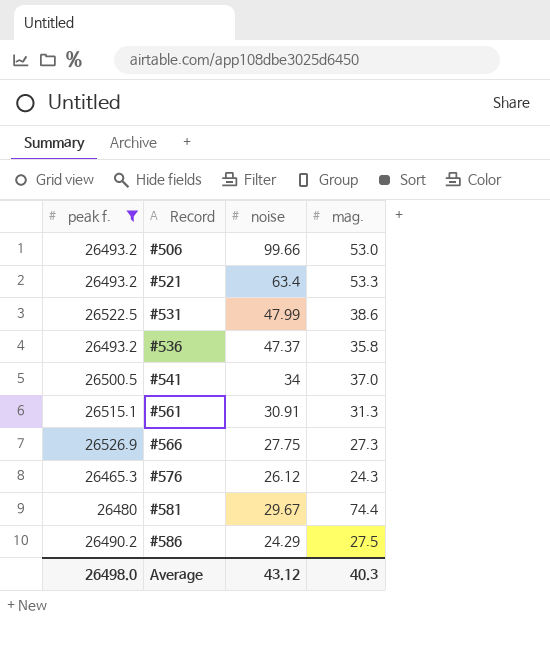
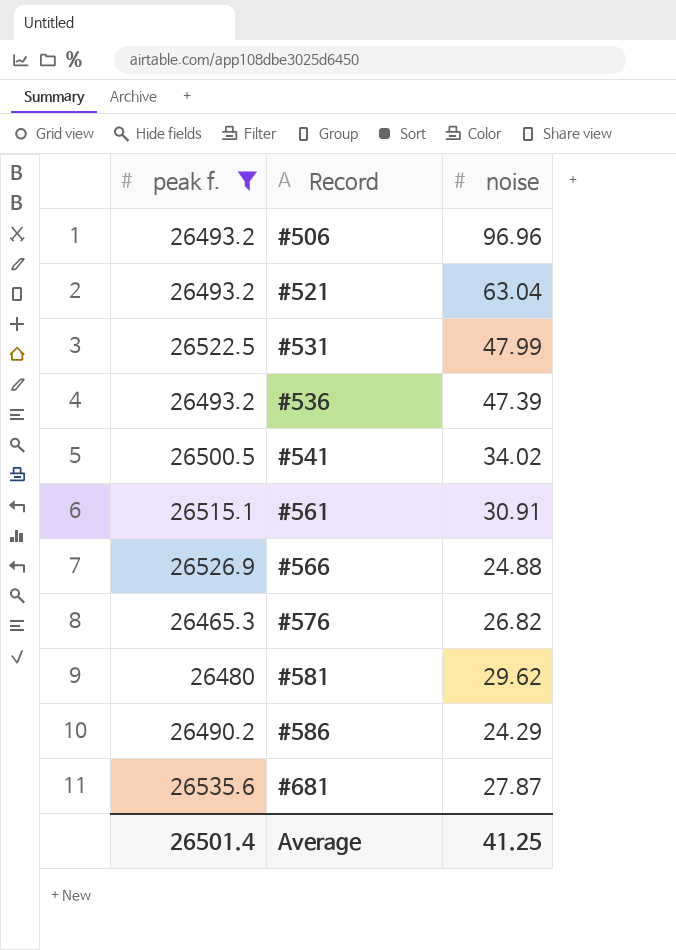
column mag. | position: 4 -> none
#506 | noise: 99.66 -> 96.96
#521 | noise: 63.4 -> 63.04
#536 | noise: 47.37 -> 47.39
#541 | noise: 34 -> 34.02
#566 | noise: 27.75 -> 24.88
#576 | noise: 26.12 -> 26.82
#581 | noise: 29.67 -> 29.62
row #681: none -> 26535.6 | 27.87
Average | peak f.: 26498.0 -> 26501.4
Average | noise: 43.12 -> 41.25

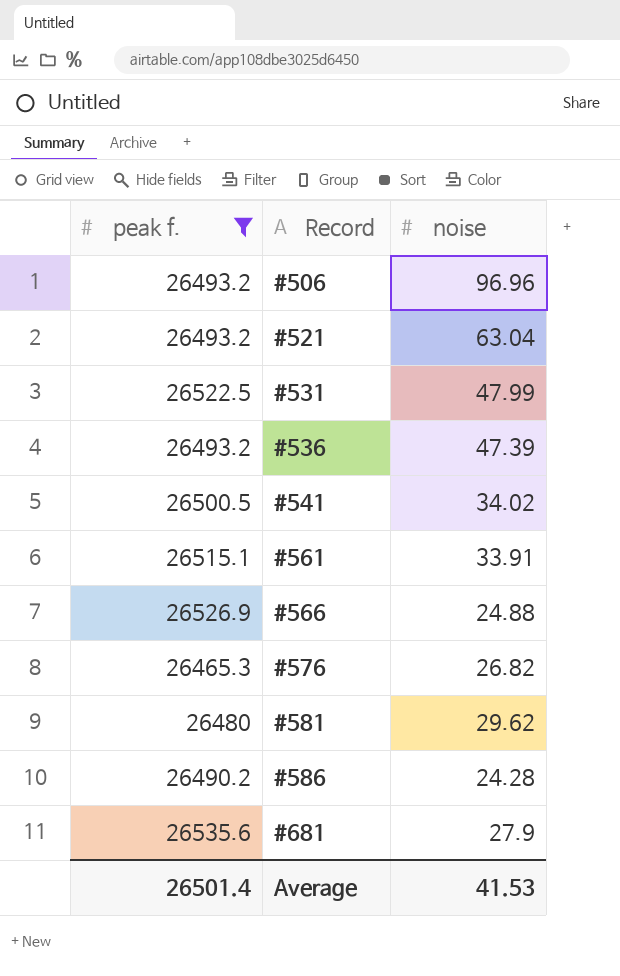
#561 | noise: 30.91 -> 33.91
#586 | noise: 24.29 -> 24.28
#681 | noise: 27.87 -> 27.9
Average | noise: 41.25 -> 41.53

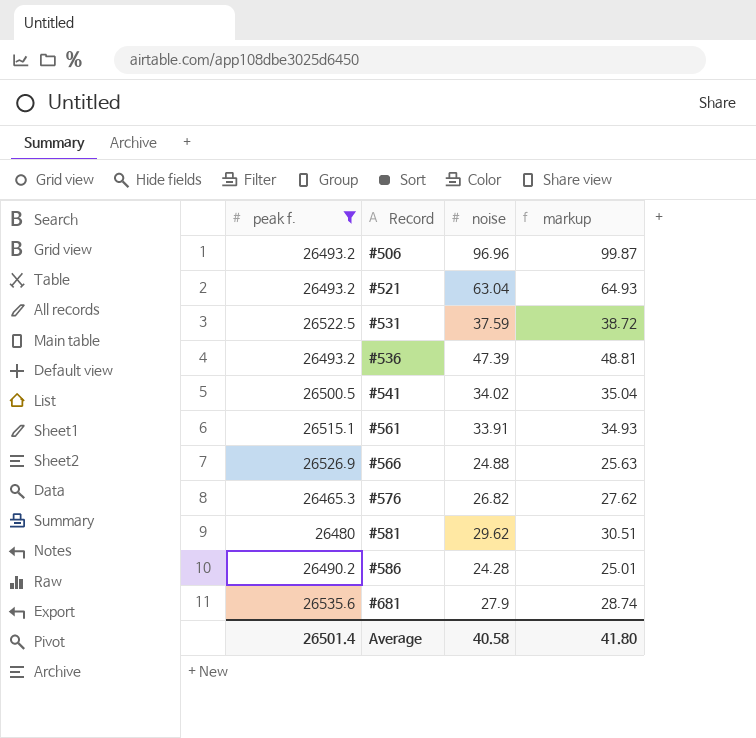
column markup | formula: none -> [noise] * 1.03
#531 | noise: 47.99 -> 37.59
Average | noise: 41.53 -> 40.58

